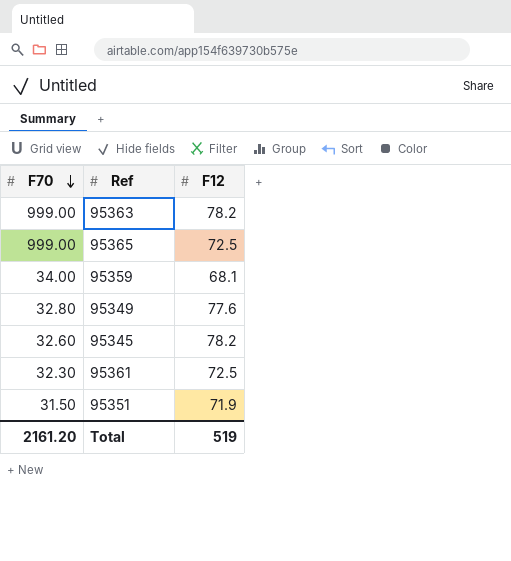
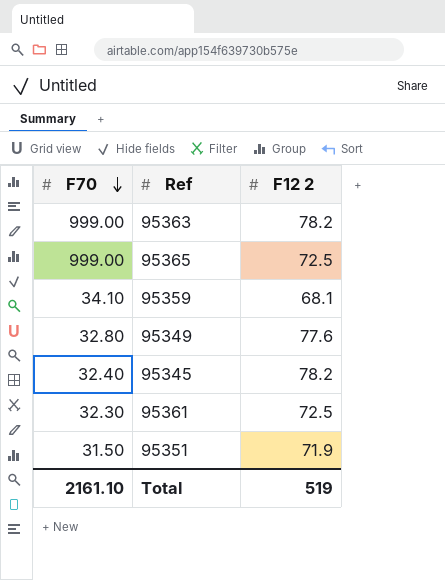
column name: F12 -> F12 2
95359 | F70: 34.00 -> 34.10
95345 | F70: 32.60 -> 32.40
Total | F70: 2161.20 -> 2161.10

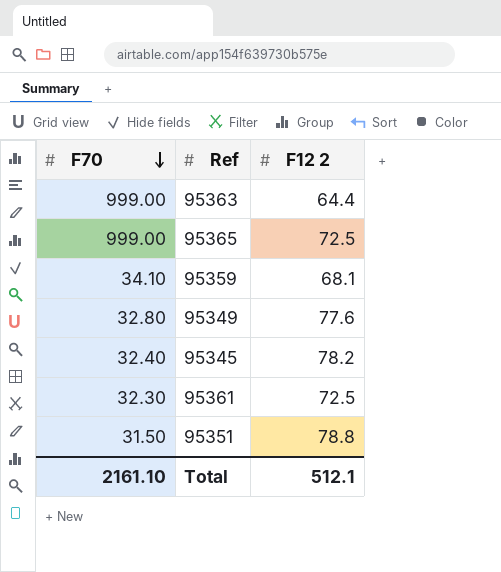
95363 | F12 2: 78.2 -> 64.4
95351 | F12 2: 71.9 -> 78.8
Total | F12 2: 519 -> 512.1

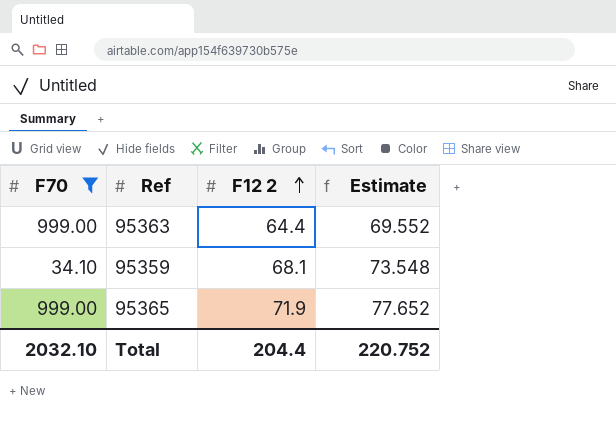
filter: none -> F70 >= 34.10
row order: F70 descending -> F12 2 ascending
column Estimate | formula: none -> [F12 2] * 1.08
95365 | F12 2: 72.5 -> 71.9
Total | F70: 2161.10 -> 2032.10
Total | F12 2: 512.1 -> 204.4

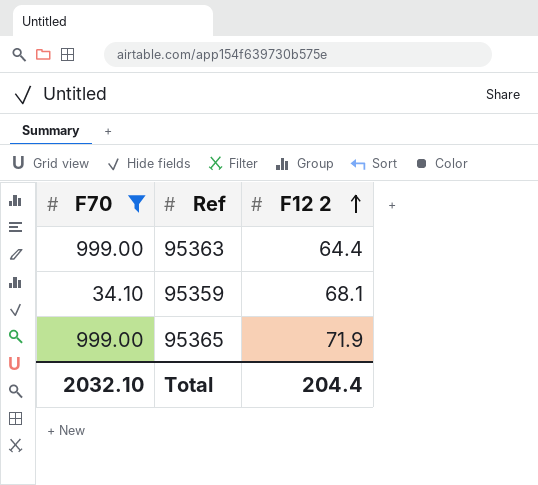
column Estimate | formula: [F12 2] * 1.08 -> none

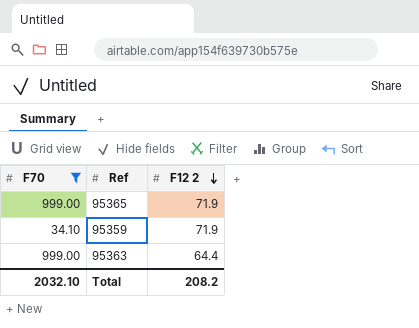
row order: F12 2 ascending -> F12 2 descending
95359 | F12 2: 68.1 -> 71.9
Total | F12 2: 204.4 -> 208.2

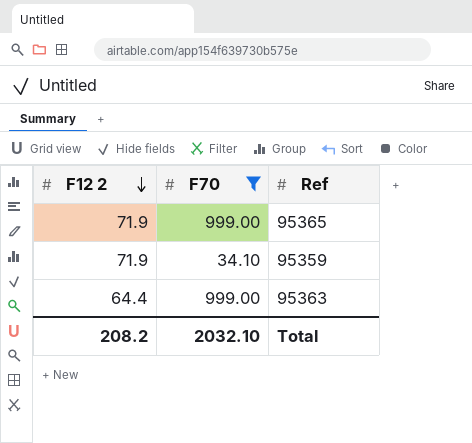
column F12 2 | position: 3 -> 1

